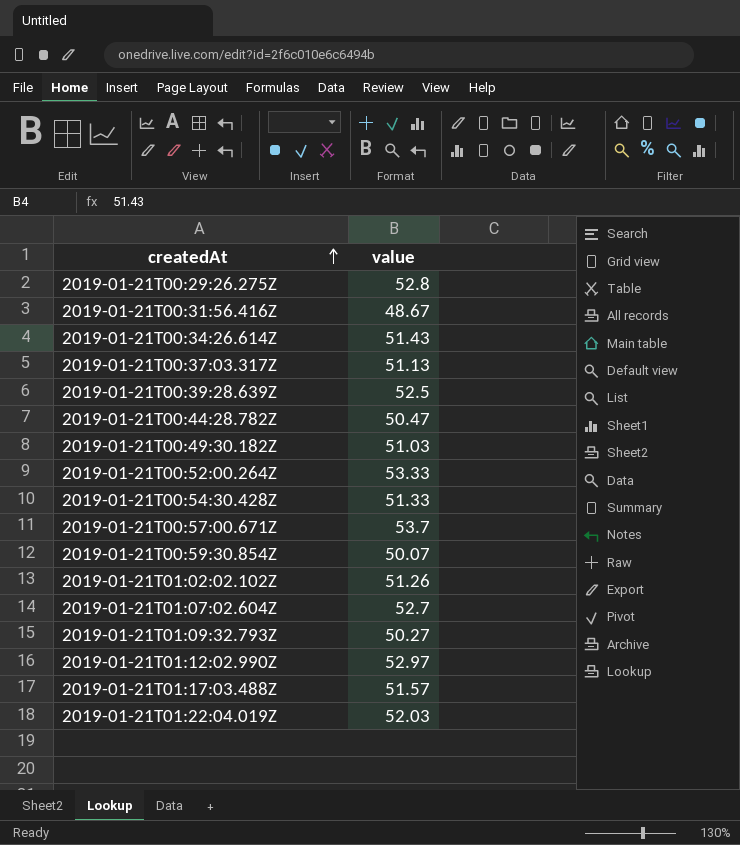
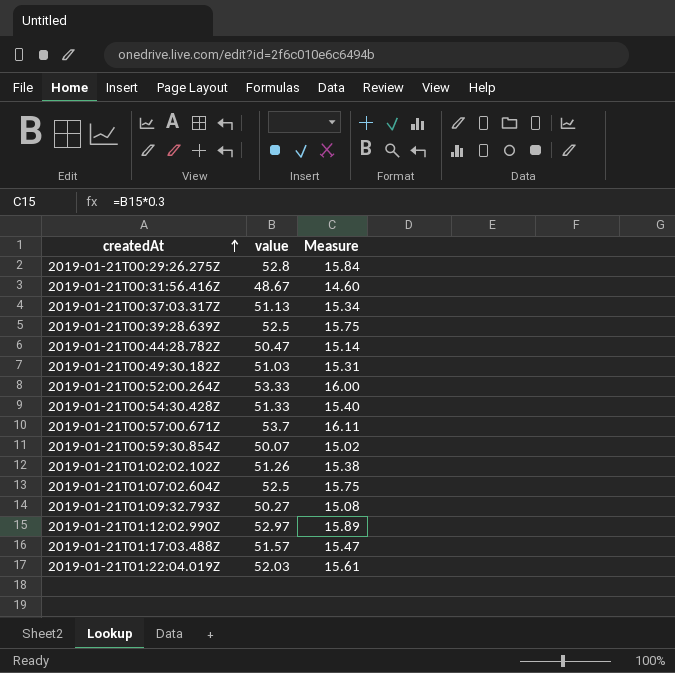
column Measure | formula: none -> [value] * 0.3
row 2019-01-21T00:34:26.614Z: 51.43 -> none
2019-01-21T01:07:02.604Z | value: 52.7 -> 52.5

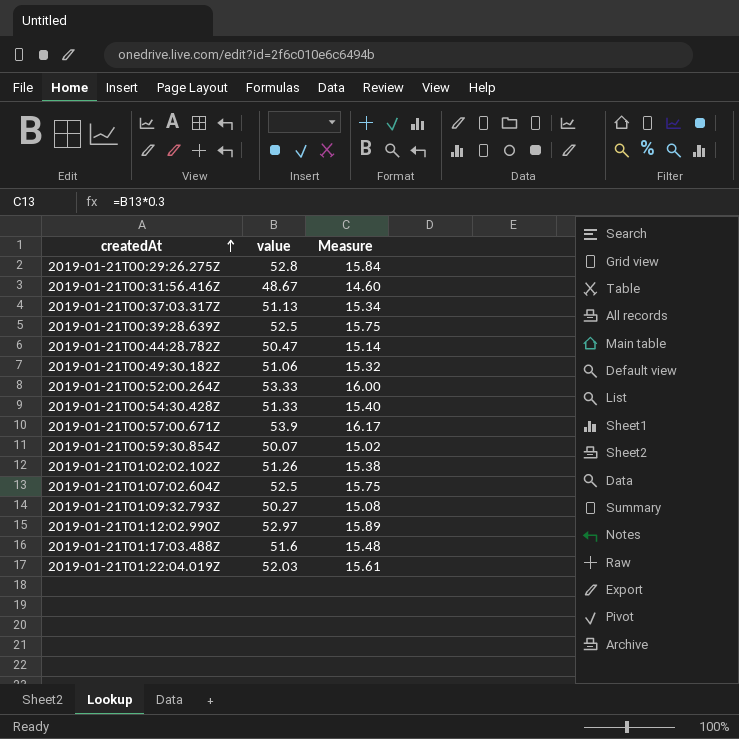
2019-01-21T00:49:30.182Z | value: 51.03 -> 51.06
2019-01-21T00:49:30.182Z | Measure: 15.31 -> 15.32
2019-01-21T00:57:00.671Z | value: 53.7 -> 53.9
2019-01-21T00:57:00.671Z | Measure: 16.11 -> 16.17
2019-01-21T01:17:03.488Z | value: 51.57 -> 51.6
2019-01-21T01:17:03.488Z | Measure: 15.47 -> 15.48

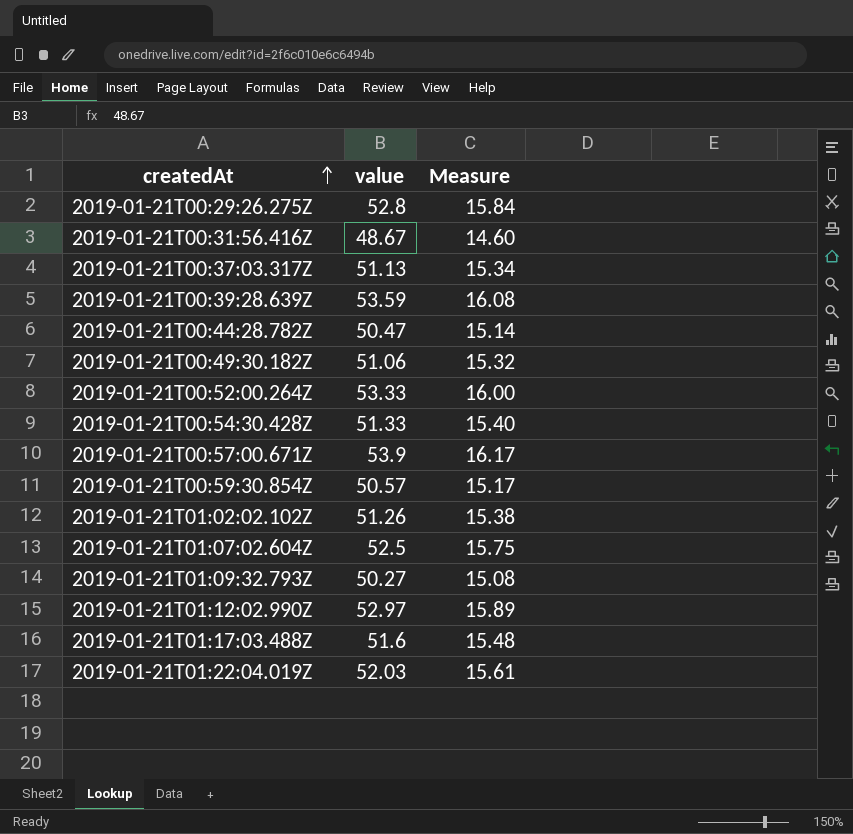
2019-01-21T00:39:28.639Z | value: 52.5 -> 53.59
2019-01-21T00:39:28.639Z | Measure: 15.75 -> 16.08
2019-01-21T00:59:30.854Z | value: 50.07 -> 50.57
2019-01-21T00:59:30.854Z | Measure: 15.02 -> 15.17

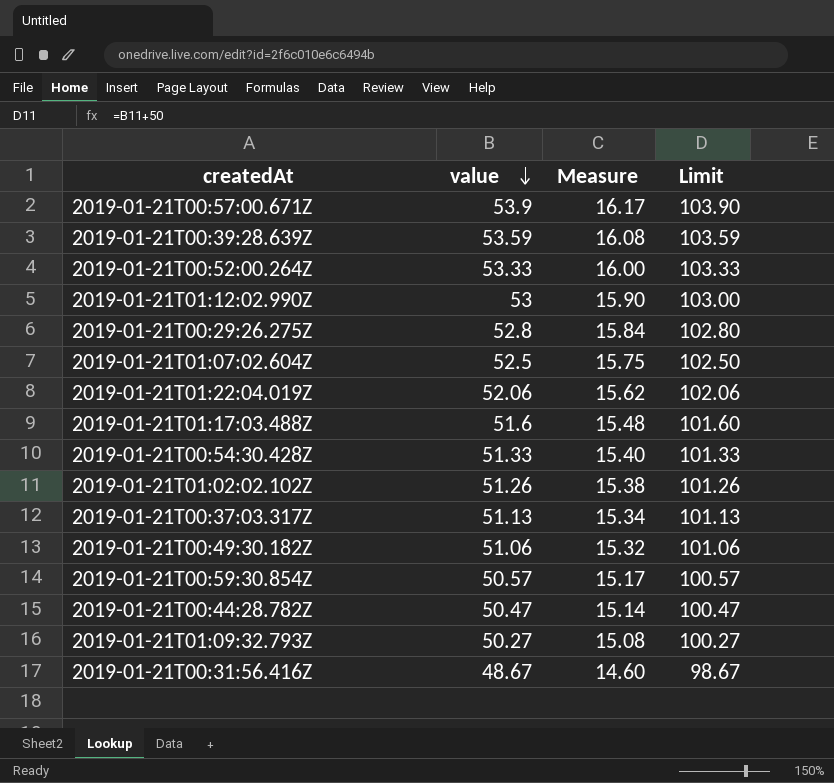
row order: createdAt ascending -> value descending
column Limit | formula: none -> [value] + 50
2019-01-21T01:12:02.990Z | value: 52.97 -> 53
2019-01-21T01:12:02.990Z | Measure: 15.89 -> 15.90
2019-01-21T01:22:04.019Z | value: 52.03 -> 52.06
2019-01-21T01:22:04.019Z | Measure: 15.61 -> 15.62

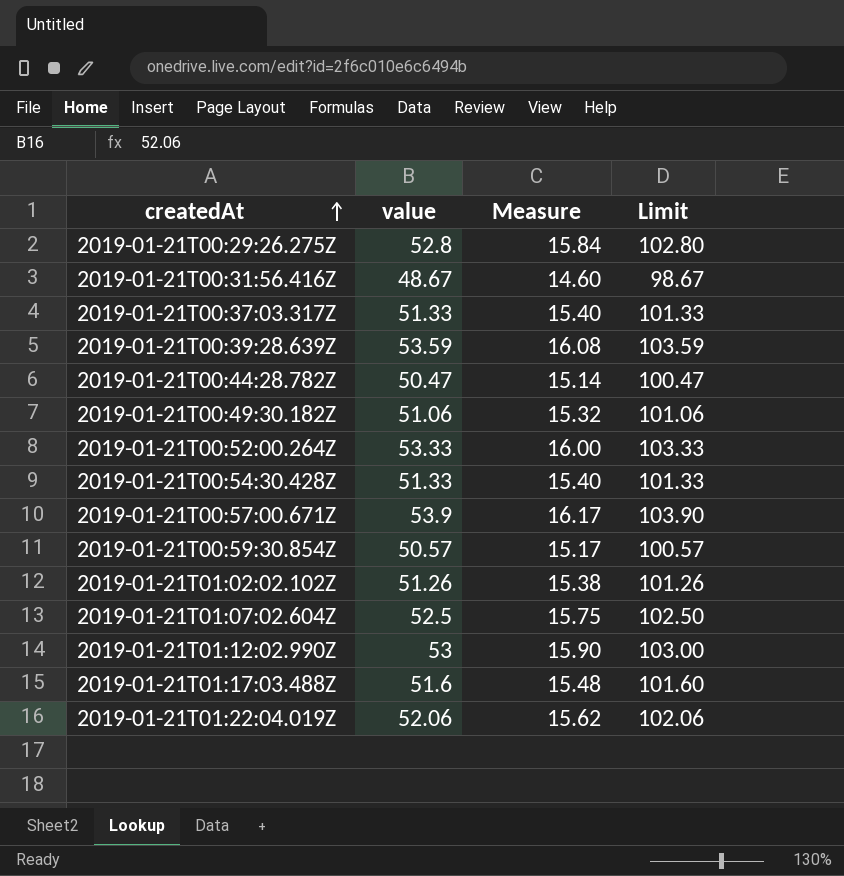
row order: value descending -> createdAt ascending
row 2019-01-21T01:09:32.793Z: 50.27 | 15.08 | 100.27 -> none
2019-01-21T00:37:03.317Z | value: 51.13 -> 51.33
2019-01-21T00:37:03.317Z | Measure: 15.34 -> 15.40
2019-01-21T00:37:03.317Z | Limit: 101.13 -> 101.33

